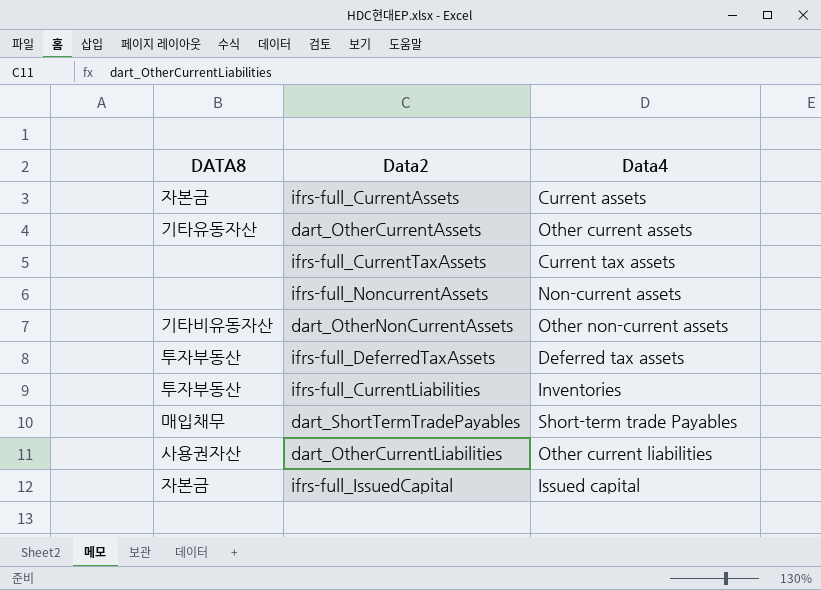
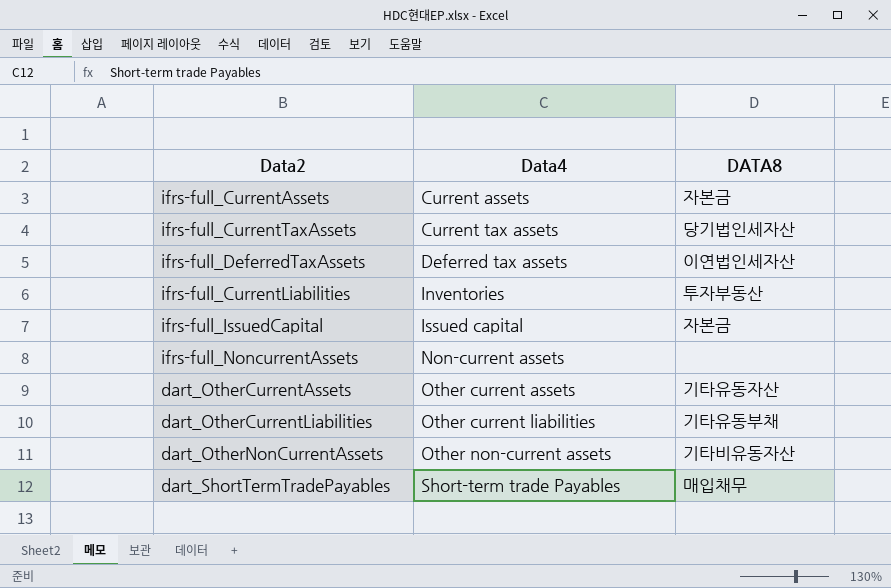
row order: none -> Data4 ascending
column DATA8 | position: 1 -> 3
ifrs-full_CurrentTaxAssets | DATA8: none -> 당기법인세자산
ifrs-full_DeferredTaxAssets | DATA8: 투자부동산 -> 이연법인세자산
dart_OtherCurrentLiabilities | DATA8: 사용권자산 -> 기타유동부채

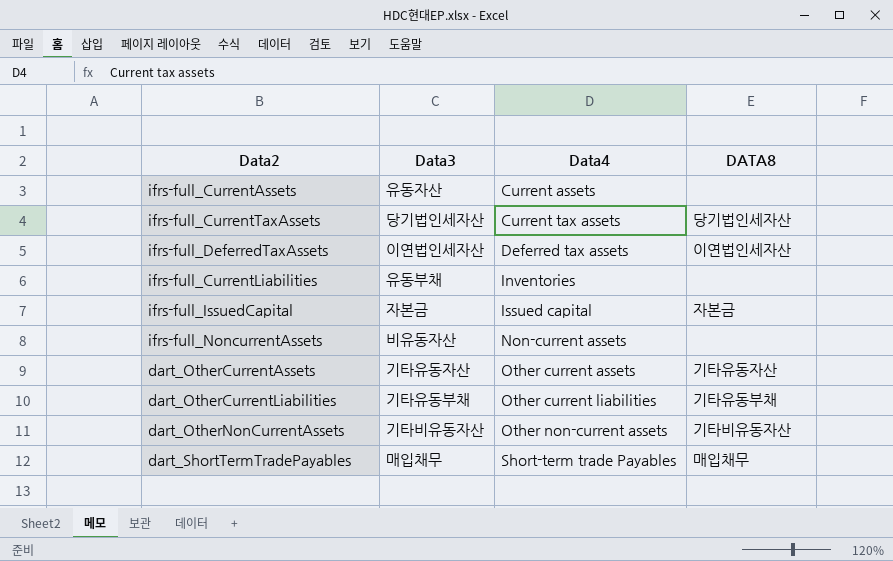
column Data3 | position: none -> 2
ifrs-full_CurrentAssets | DATA8: 자본금 -> none
ifrs-full_CurrentLiabilities | DATA8: 투자부동산 -> none

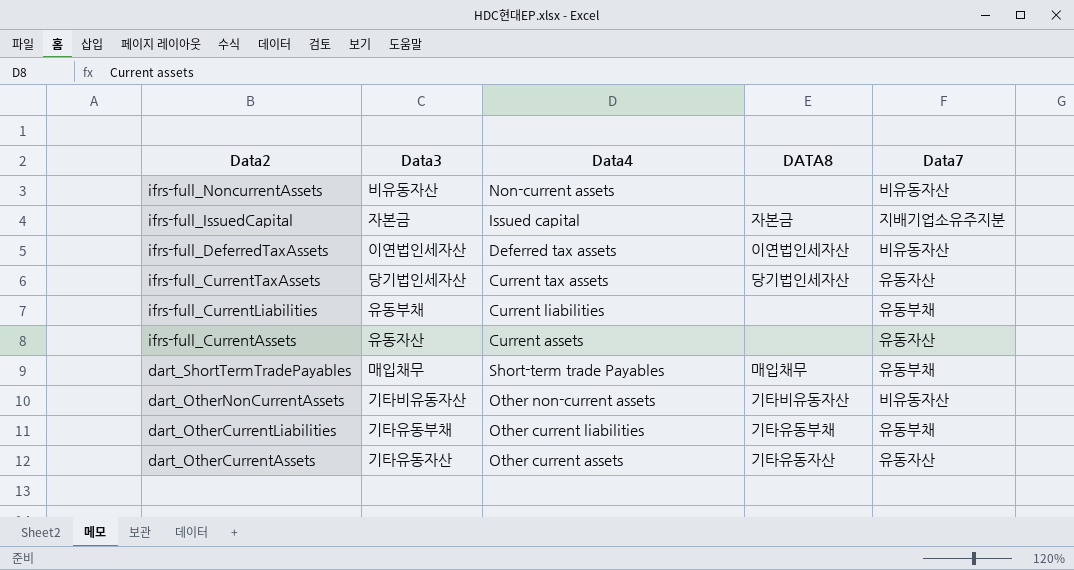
row order: Data4 ascending -> Data2 descending
column Data7 | position: none -> 5
ifrs-full_CurrentLiabilities | Data4: Inventories -> Current liabilities

